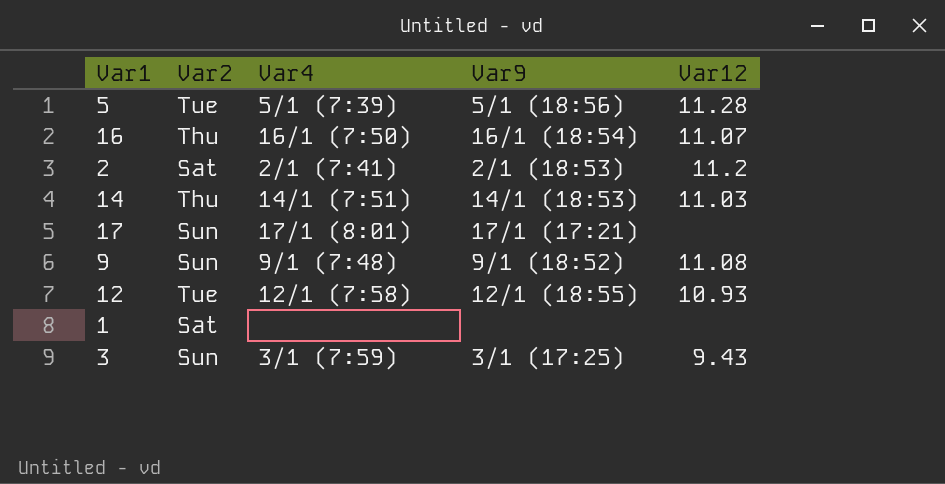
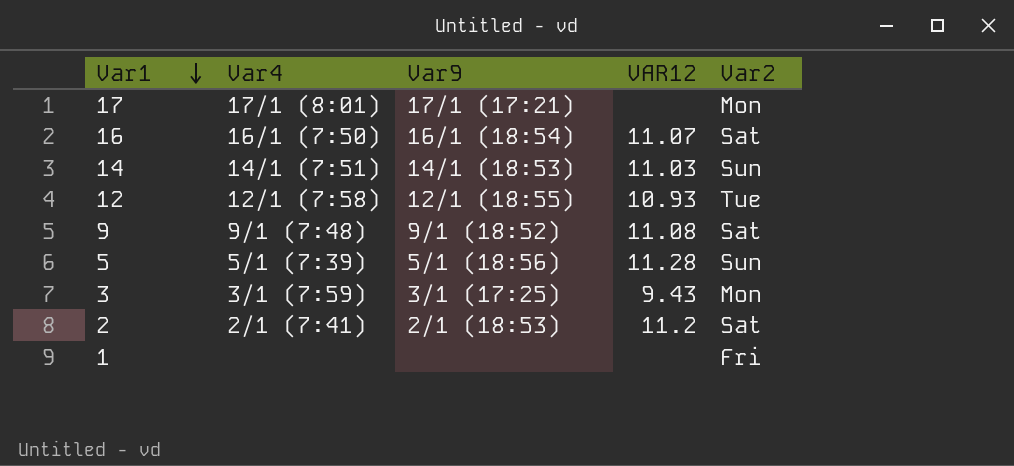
row order: none -> Var1 descending
column name: Var12 -> VAR12
column Var2 | position: 2 -> 5
17 | Var2: Sun -> Mon
16 | Var2: Thu -> Sat
14 | Var2: Thu -> Sun
9 | Var2: Sun -> Sat
5 | Var2: Tue -> Sun
3 | Var2: Sun -> Mon
1 | Var2: Sat -> Fri

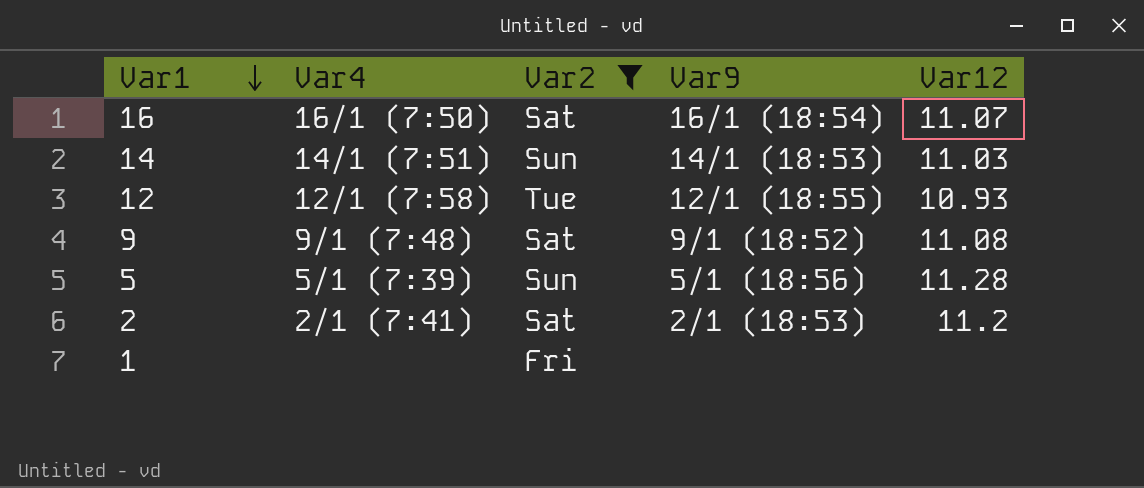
filter: none -> Var2 != Mon
column Var2 | position: 5 -> 3
column name: VAR12 -> Var12

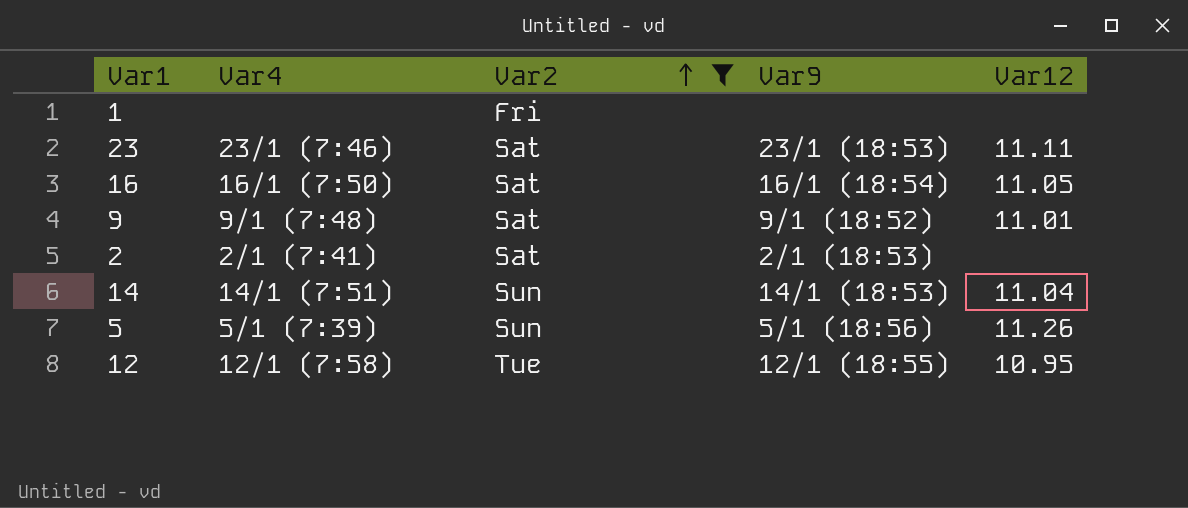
row order: Var1 descending -> Var2 ascending
row 23: none -> 23/1 (7:46) | Sat | 23/1 (18:53) | 11.11
16 | Var12: 11.07 -> 11.05
9 | Var12: 11.08 -> 11.01
2 | Var12: 11.2 -> none
14 | Var12: 11.03 -> 11.04
5 | Var12: 11.28 -> 11.26
12 | Var12: 10.93 -> 10.95

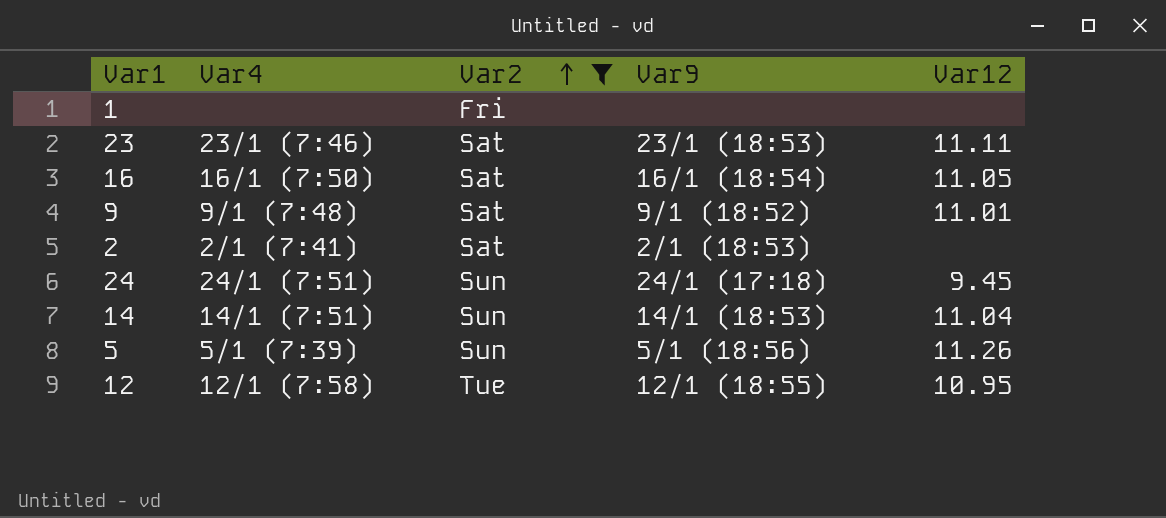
row 24: none -> 24/1 (7:51) | Sun | 24/1 (17:18) | 9.45

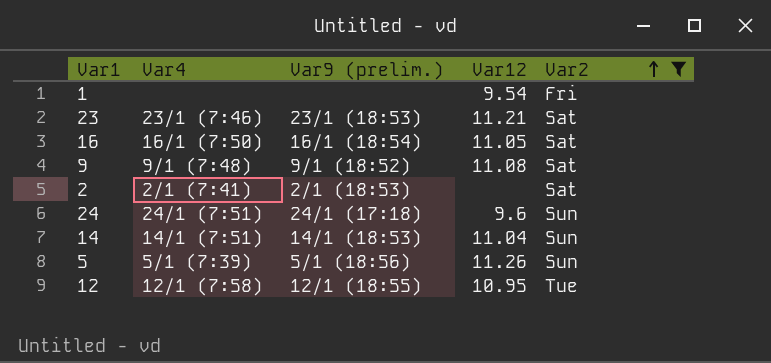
column name: Var9 -> Var9 (prelim.)
column Var2 | position: 3 -> 5
1 | Var12: none -> 9.54
23 | Var12: 11.11 -> 11.21
9 | Var12: 11.01 -> 11.08
24 | Var12: 9.45 -> 9.6

